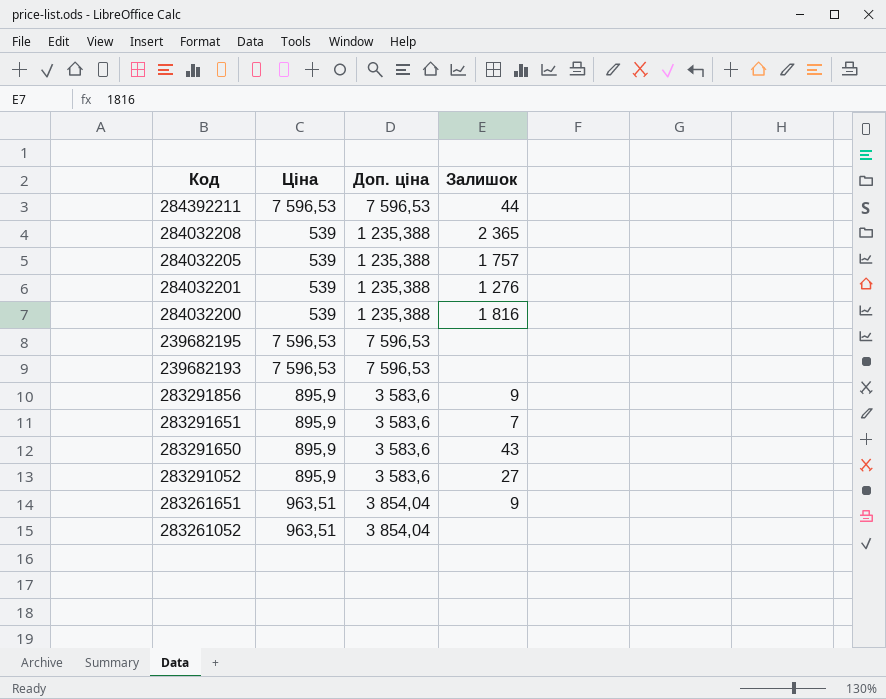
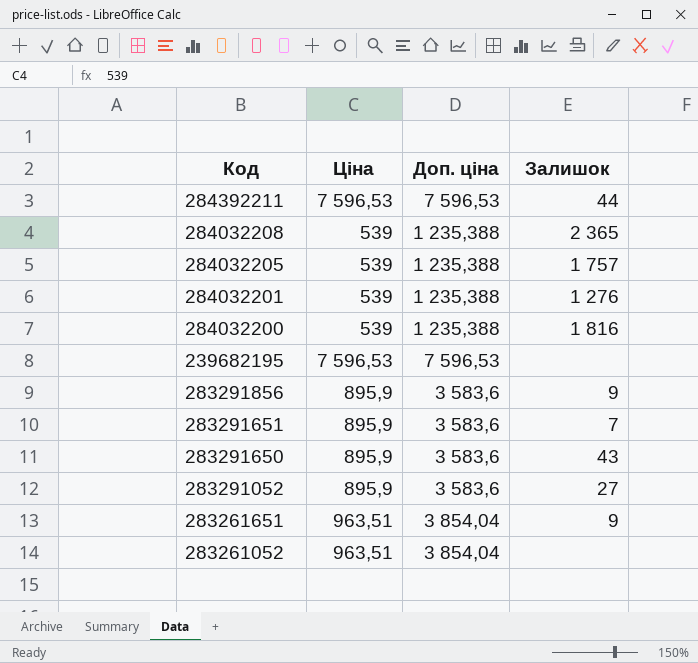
row 239682193: 7 596,53 | 7 596,53 | none -> none

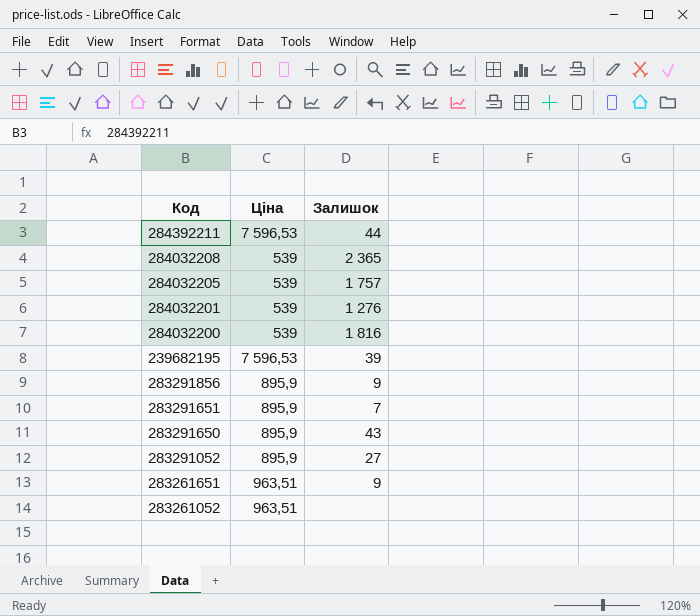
column Доп. ціна | position: 3 -> none
239682195 | Залишок: none -> 39

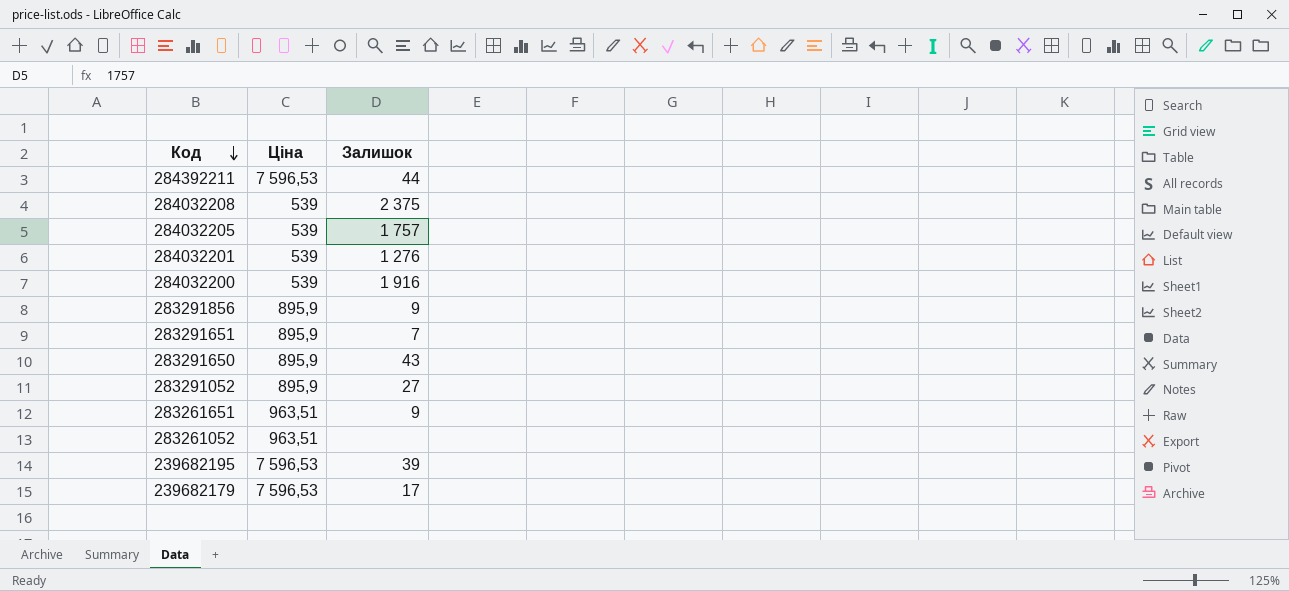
row order: none -> Код descending
284032208 | Залишок: 2 365 -> 2 375
284032200 | Залишок: 1 816 -> 1 916
row 239682179: none -> 7 596,53 | 17

